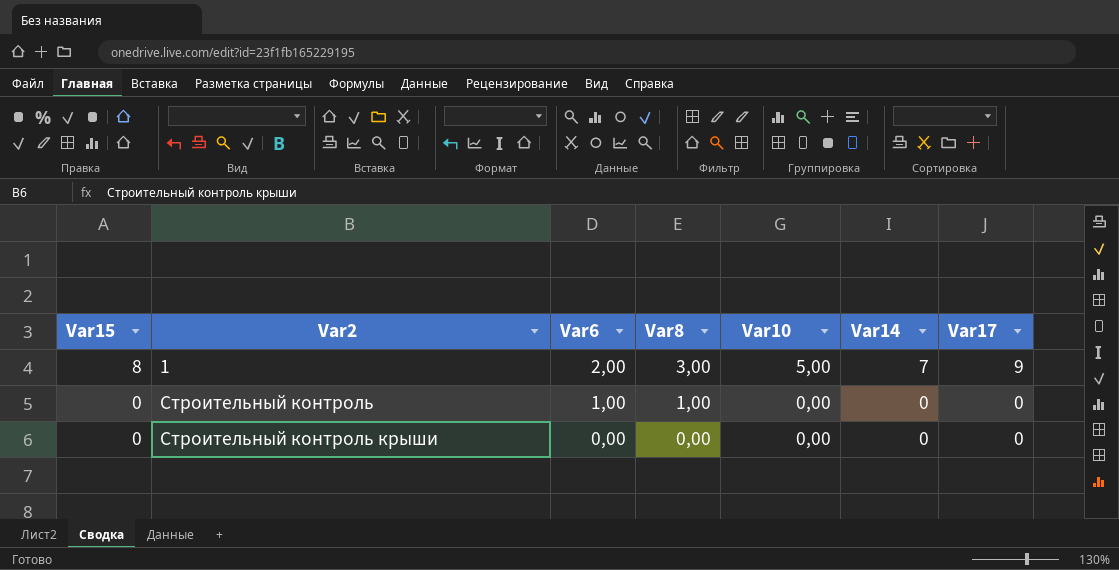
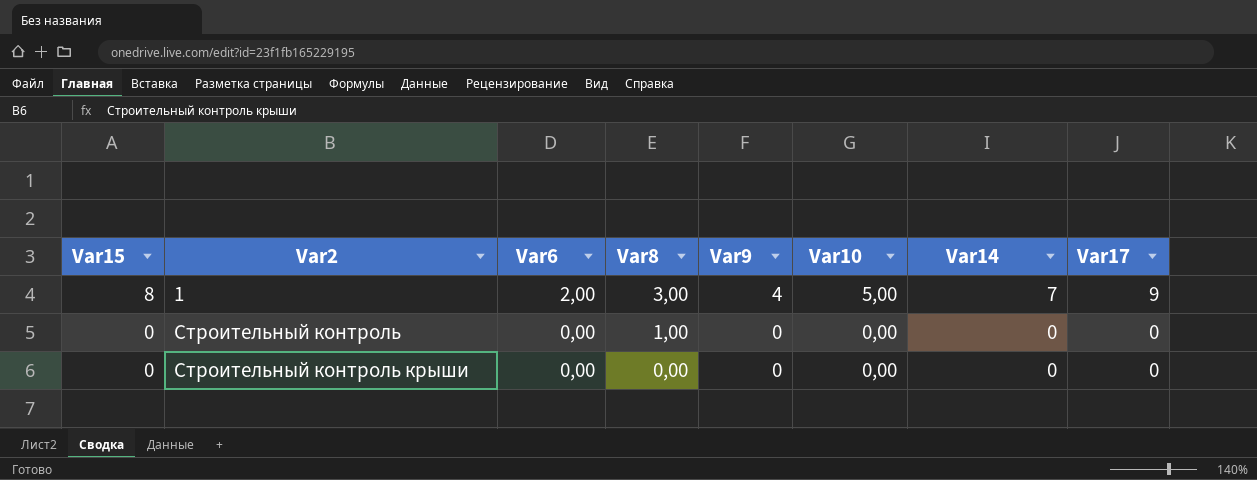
column Var9 | position: none -> 5
Строительный контроль | Var6: 1,00 -> 0,00

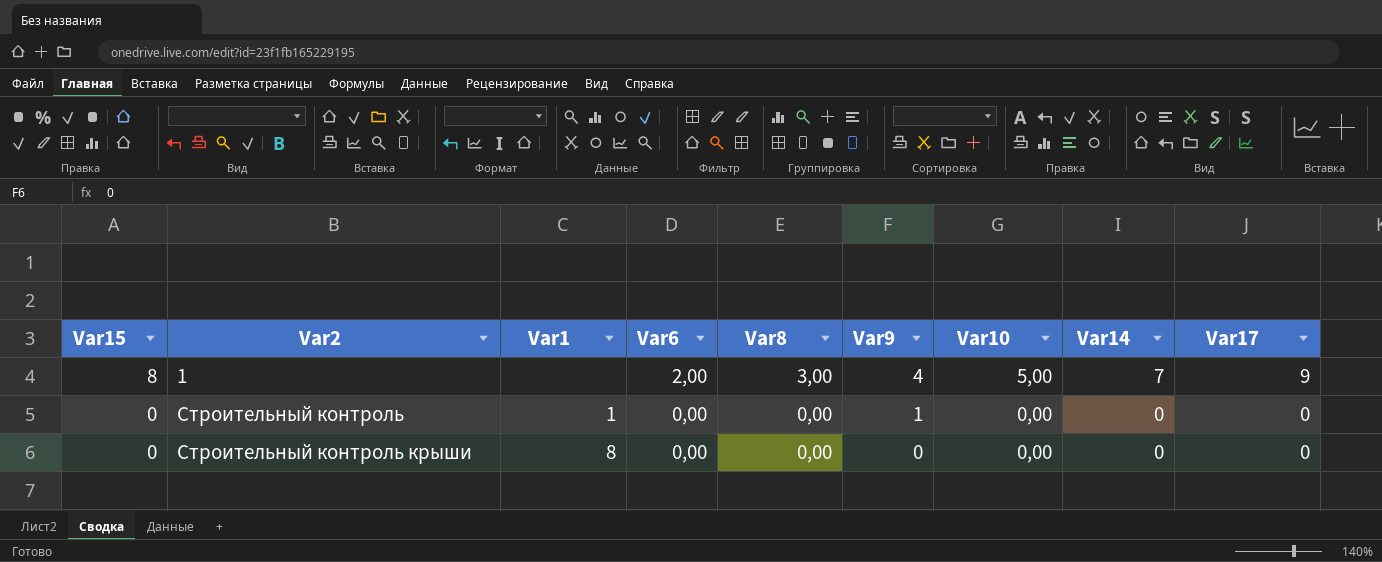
column Var1 | position: none -> 3
Строительный контроль | Var8: 1,00 -> 0,00
Строительный контроль | Var9: 0 -> 1

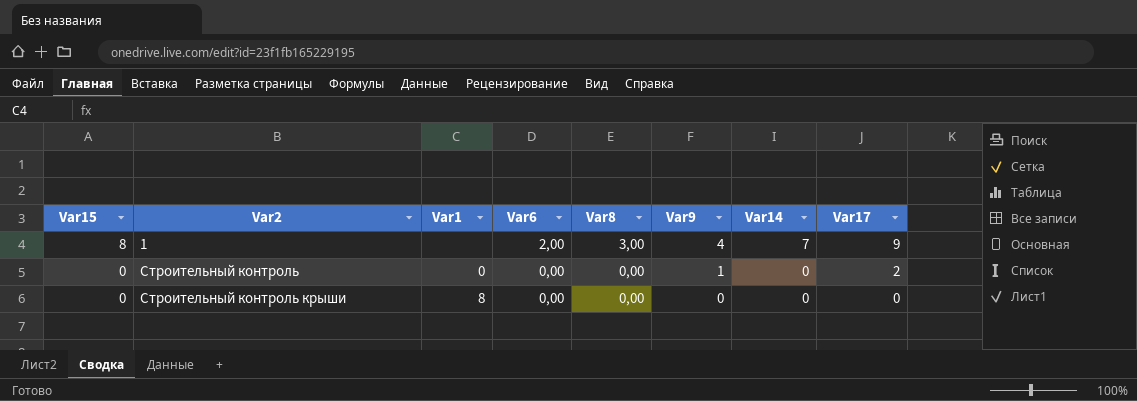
column Var10 | position: 7 -> none
Строительный контроль | Var1: 1 -> 0
Строительный контроль | Var17: 0 -> 2

